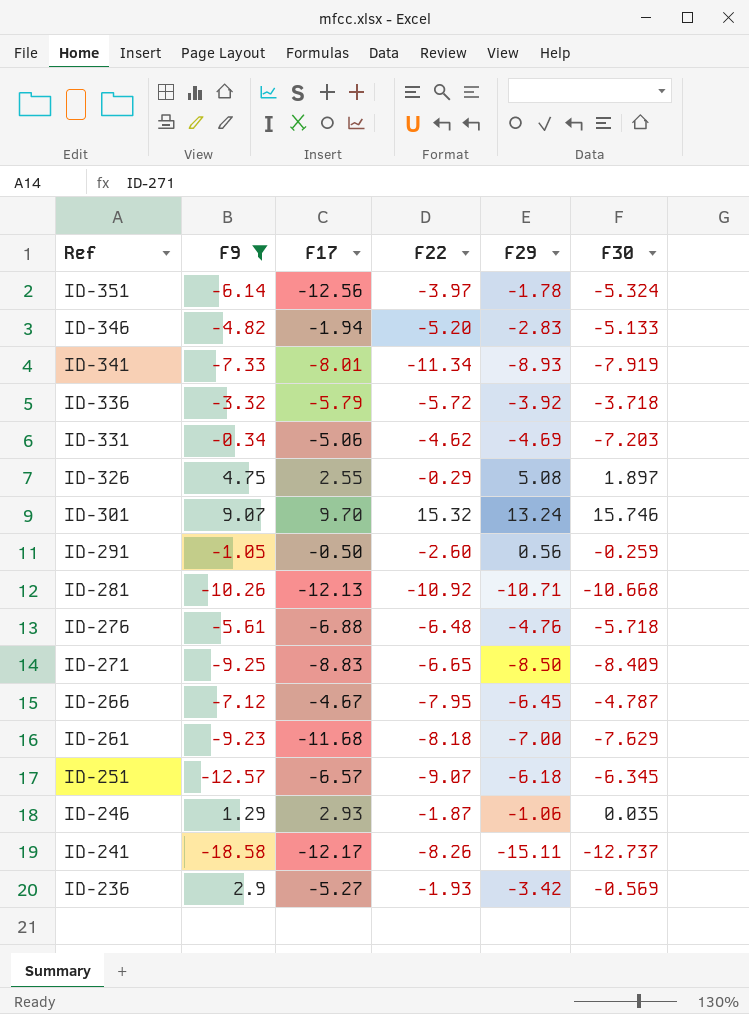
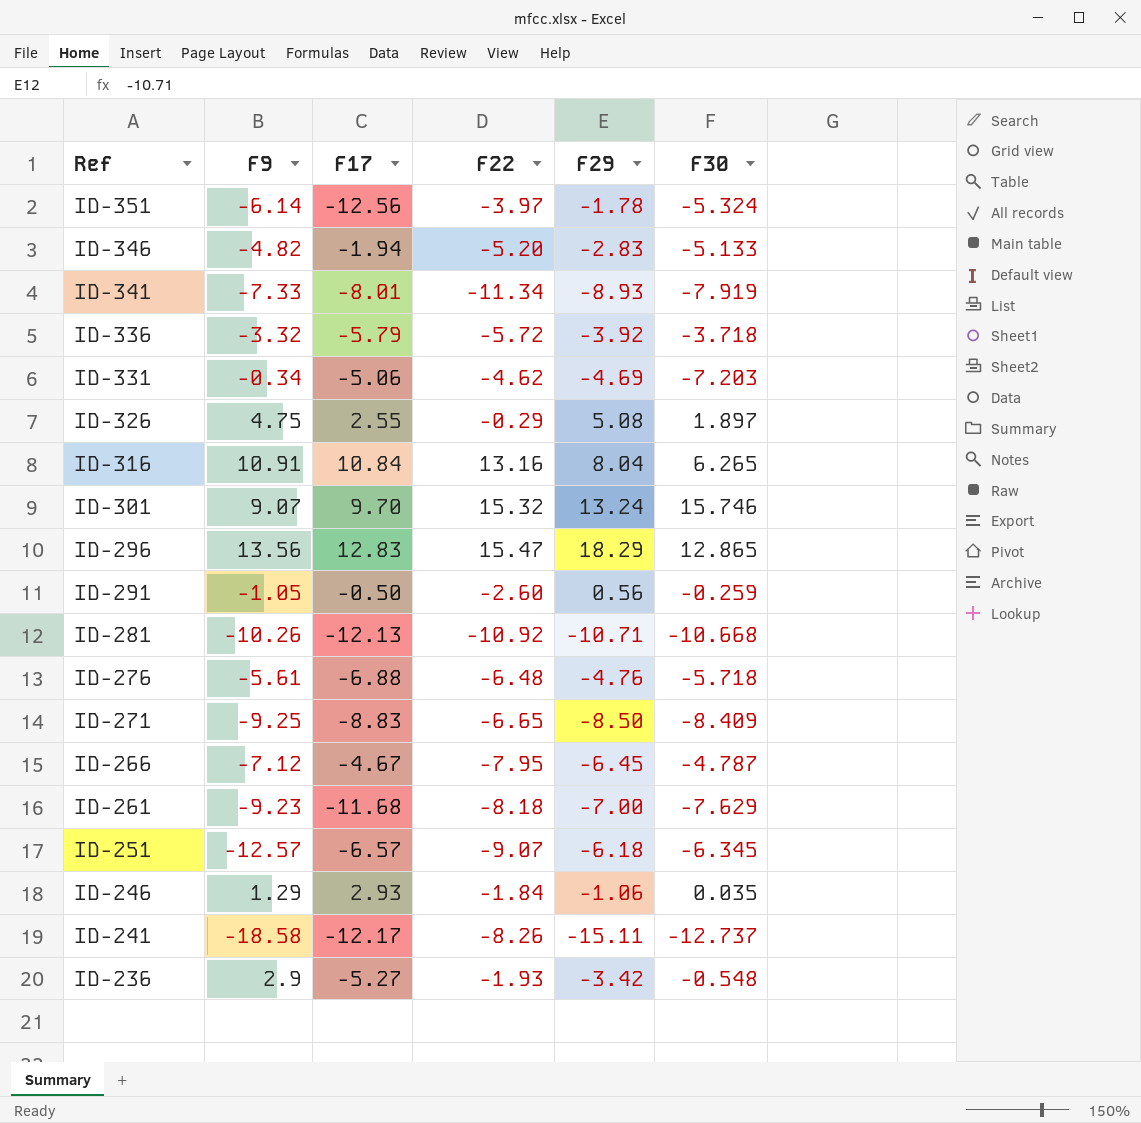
filter: F9 <= 9.07 -> none
ID-246 | F22: -1.87 -> -1.84
ID-236 | F30: -0.569 -> -0.548

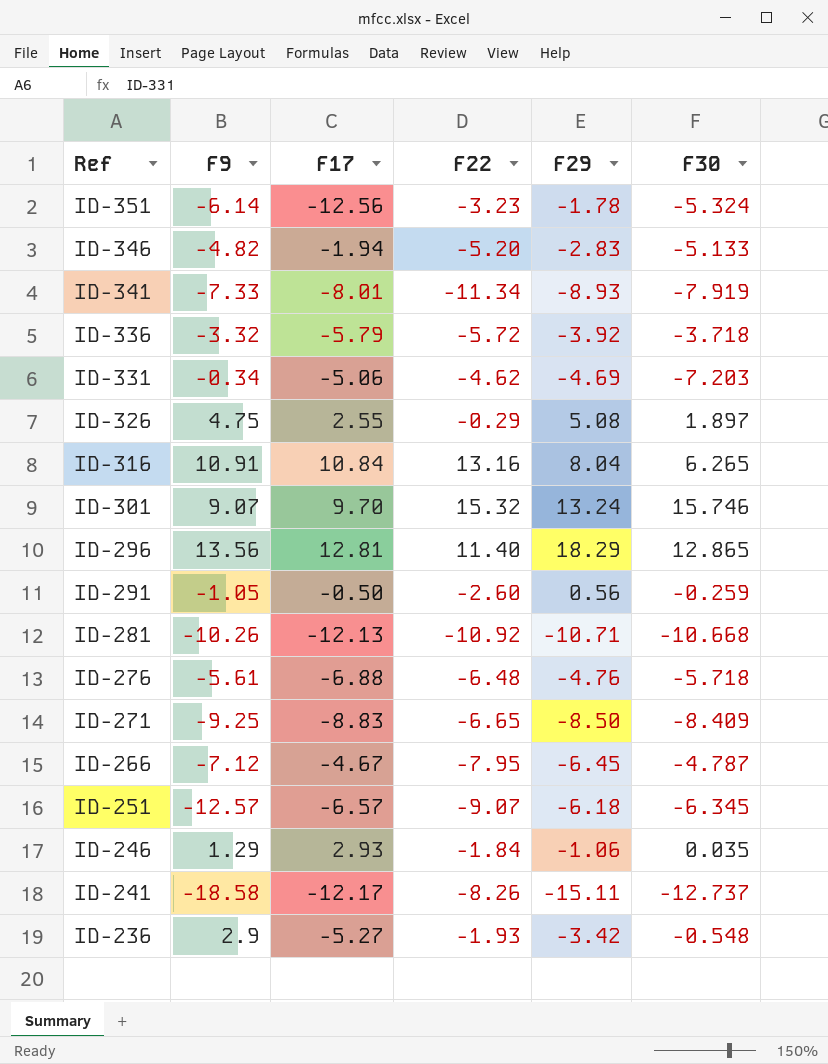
row ID-261: -9.23 | -11.68 | -8.18 | -7.00 | -7.629 -> none
ID-351 | F22: -3.97 -> -3.23
ID-296 | F17: 12.83 -> 12.81
ID-296 | F22: 15.47 -> 11.40

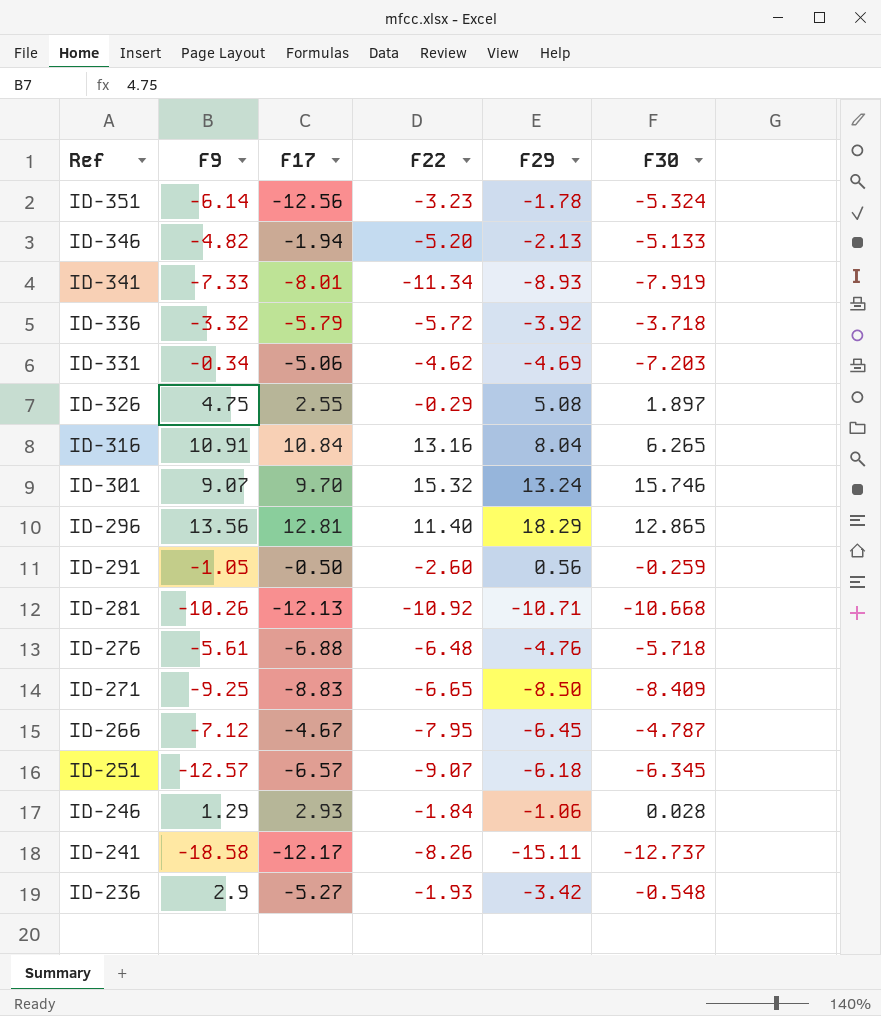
ID-346 | F29: -2.83 -> -2.13
ID-246 | F30: 0.035 -> 0.028

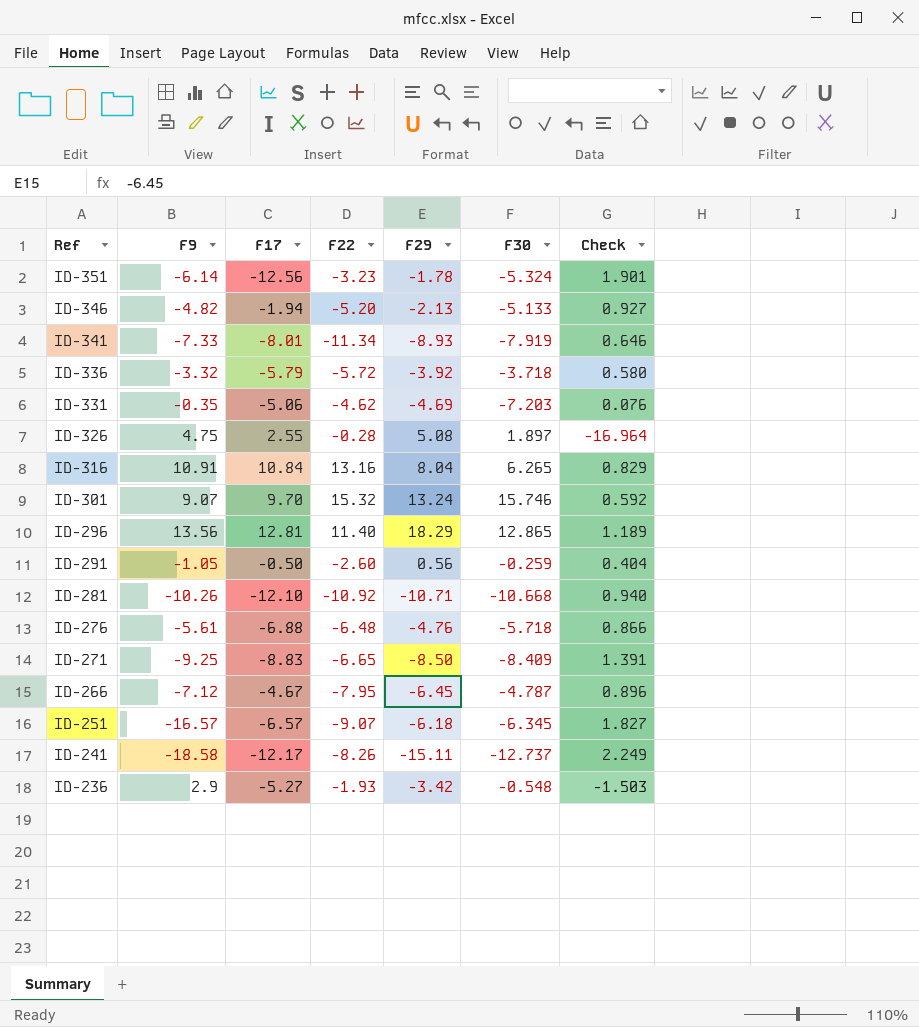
column Check | formula: none -> [F9] / [F22]
row ID-246: 1.29 | 2.93 | -1.84 | -1.06 | 0.028 -> none
ID-331 | F9: -0.34 -> -0.35
ID-326 | F22: -0.29 -> -0.28
ID-281 | F17: -12.13 -> -12.10
ID-251 | F9: -12.57 -> -16.57

